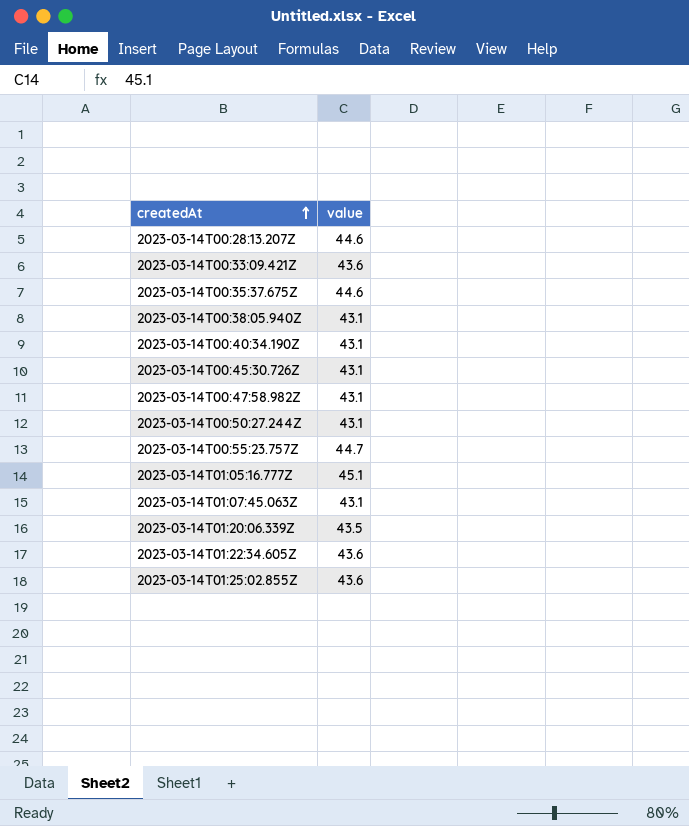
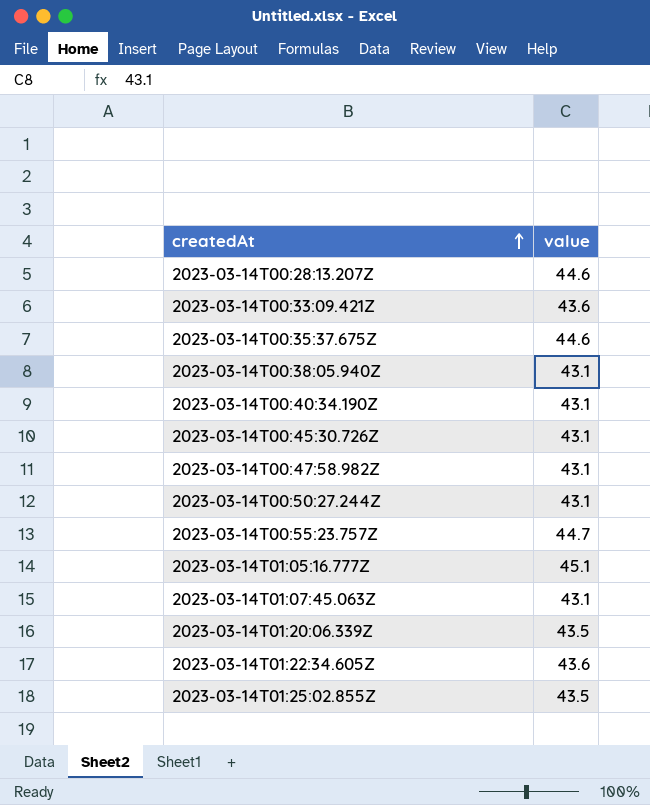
2023-03-14T01:25:02.855Z | value: 43.6 -> 43.5

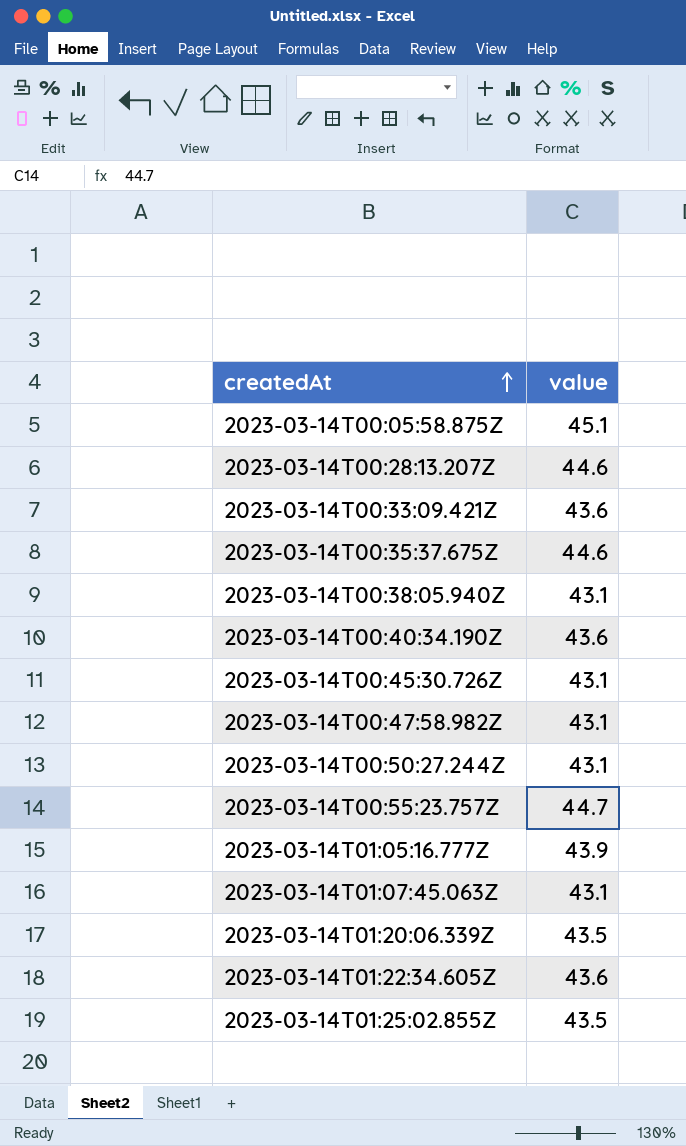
row 2023-03-14T00:05:58.875Z: none -> 45.1
2023-03-14T00:40:34.190Z | value: 43.1 -> 43.6
2023-03-14T01:05:16.777Z | value: 45.1 -> 43.9

